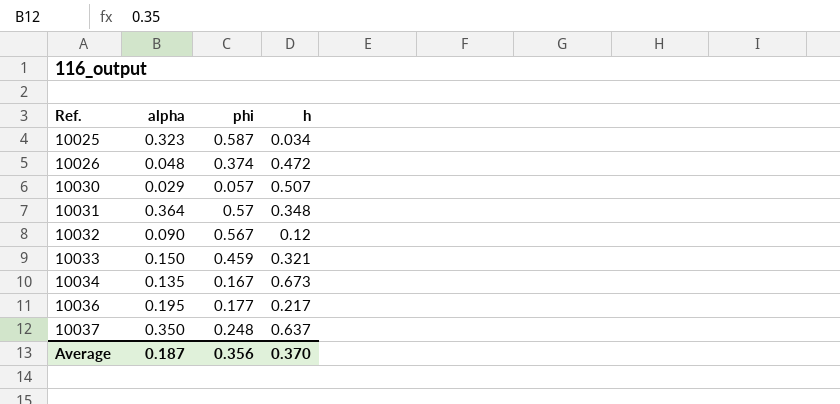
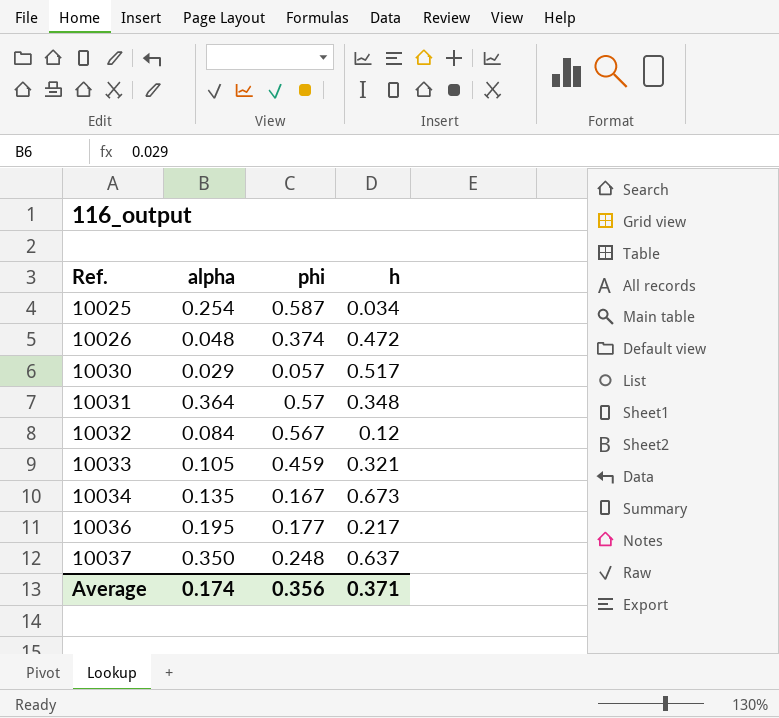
10025 | alpha: 0.323 -> 0.254
10030 | h: 0.507 -> 0.517
10032 | alpha: 0.090 -> 0.084
10033 | alpha: 0.150 -> 0.105
Average | alpha: 0.187 -> 0.174
Average | h: 0.370 -> 0.371

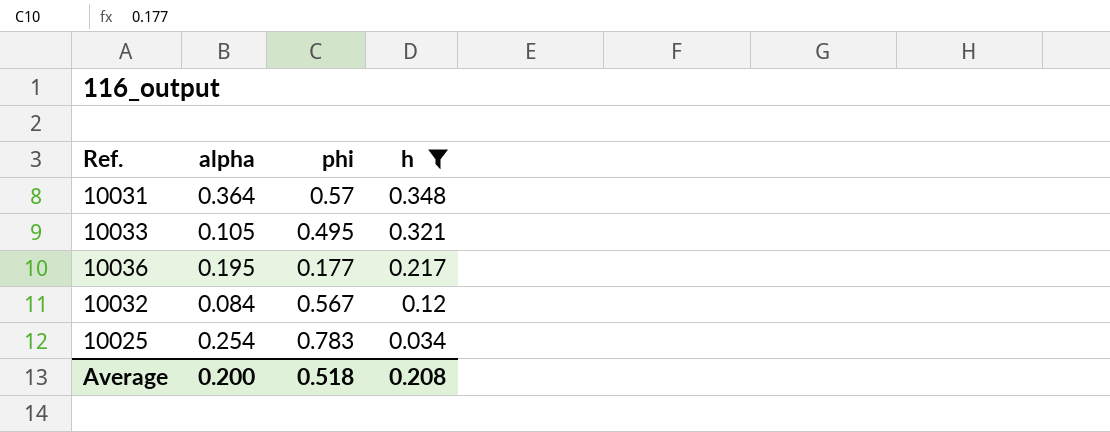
filter: none -> h <= 0.348
row order: Ref. ascending -> h descending
10033 | phi: 0.459 -> 0.495
10025 | phi: 0.587 -> 0.783
Average | alpha: 0.174 -> 0.200
Average | phi: 0.356 -> 0.518
Average | h: 0.371 -> 0.208

